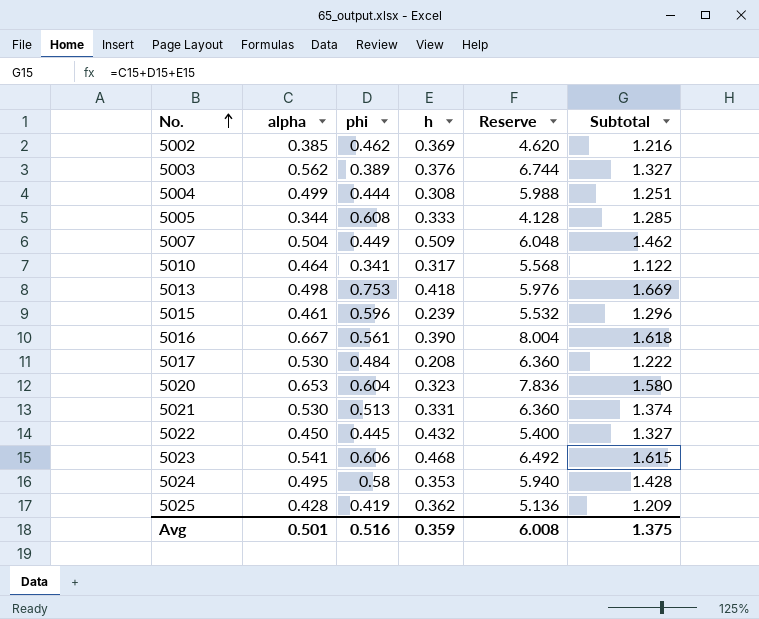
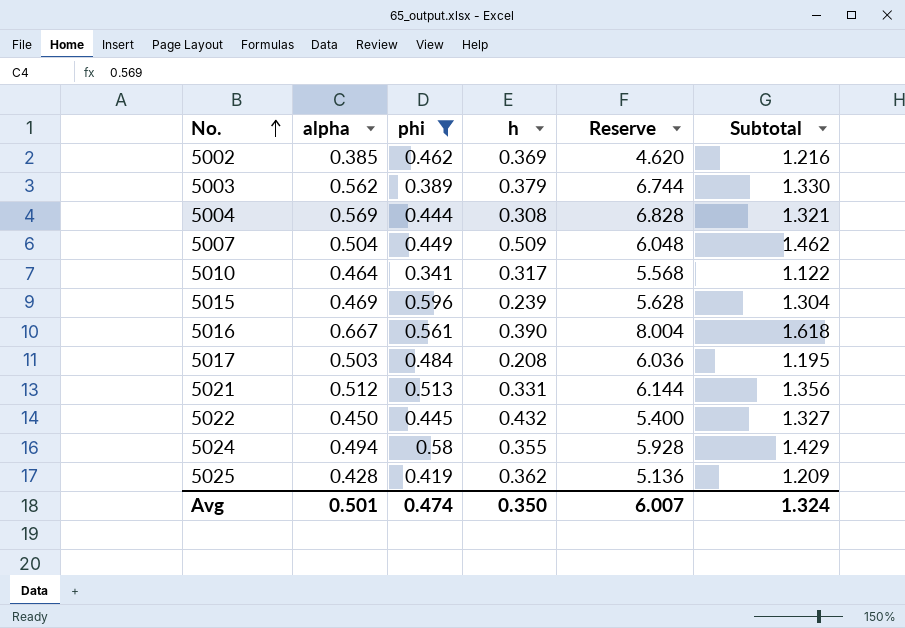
filter: none -> phi <= 0.596
5003 | h: 0.376 -> 0.379
5003 | Subtotal: 1.327 -> 1.330
5004 | alpha: 0.499 -> 0.569
5004 | Reserve: 5.988 -> 6.828
5004 | Subtotal: 1.251 -> 1.321
5015 | alpha: 0.461 -> 0.469
5015 | Reserve: 5.532 -> 5.628
5015 | Subtotal: 1.296 -> 1.304
5017 | alpha: 0.530 -> 0.503
5017 | Reserve: 6.360 -> 6.036
5017 | Subtotal: 1.222 -> 1.195
5021 | alpha: 0.530 -> 0.512
5021 | Reserve: 6.360 -> 6.144
5021 | Subtotal: 1.374 -> 1.356
5024 | alpha: 0.495 -> 0.494
5024 | h: 0.353 -> 0.355
5024 | Reserve: 5.940 -> 5.928
5024 | Subtotal: 1.428 -> 1.429
Avg | phi: 0.516 -> 0.474
Avg | h: 0.359 -> 0.350
Avg | Reserve: 6.008 -> 6.007
Avg | Subtotal: 1.375 -> 1.324

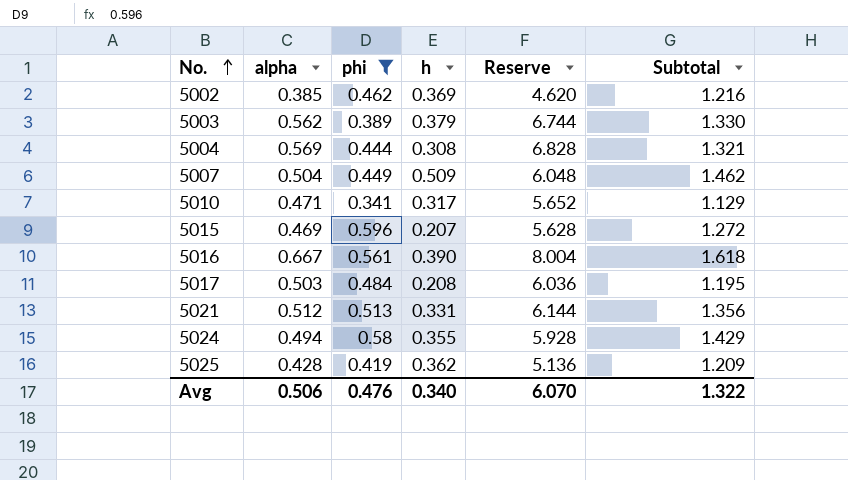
row 5022: 0.450 | 0.445 | 0.432 | 5.400 | 1.327 -> none
5010 | alpha: 0.464 -> 0.471
5010 | Reserve: 5.568 -> 5.652
5010 | Subtotal: 1.122 -> 1.129
5015 | h: 0.239 -> 0.207
5015 | Subtotal: 1.304 -> 1.272
Avg | alpha: 0.501 -> 0.506
Avg | phi: 0.474 -> 0.476
Avg | h: 0.350 -> 0.340
Avg | Reserve: 6.007 -> 6.070
Avg | Subtotal: 1.324 -> 1.322

